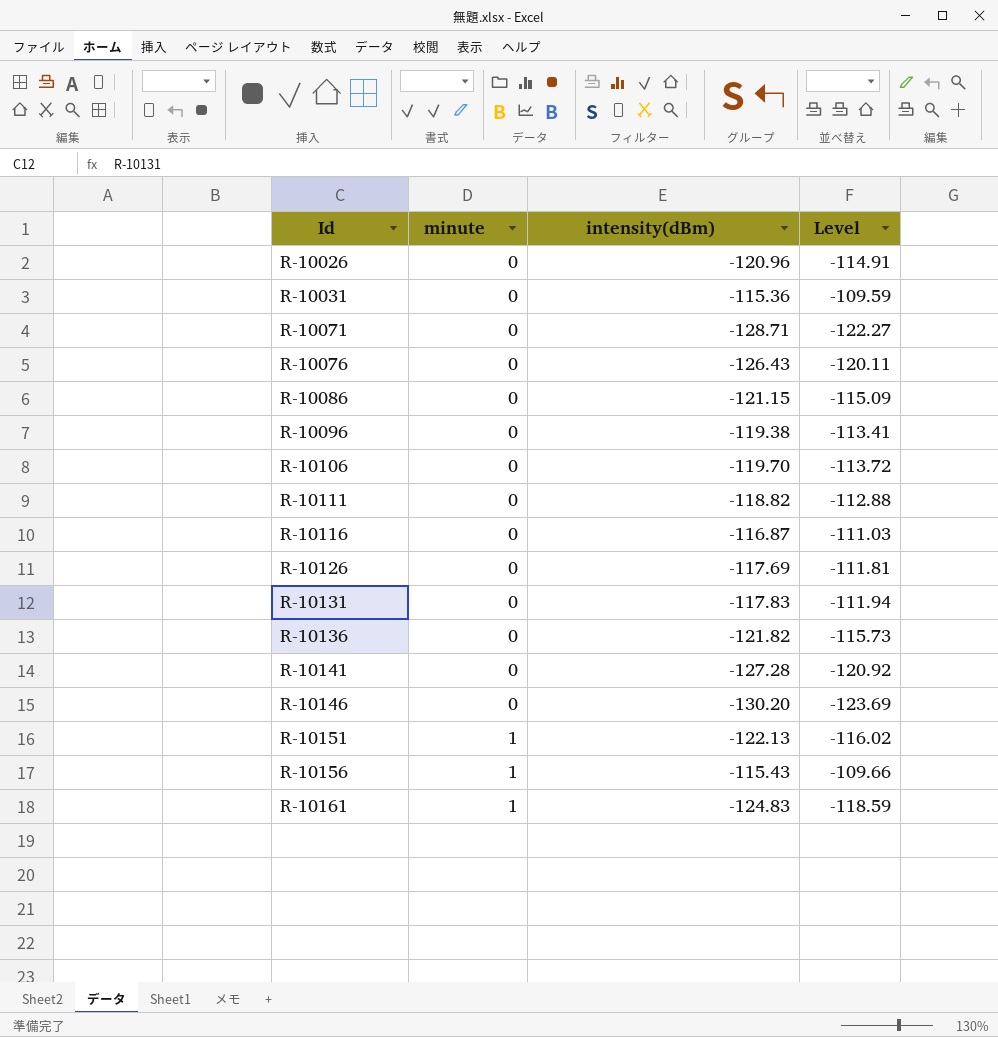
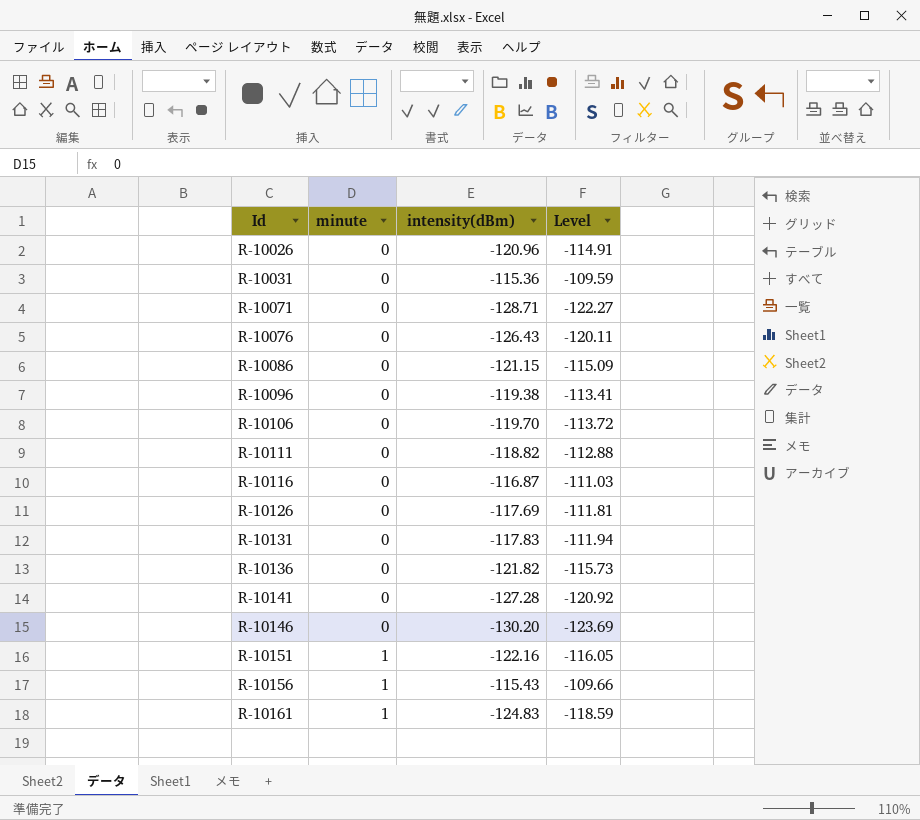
R-10151 | intensity(dBm): -122.13 -> -122.16
R-10151 | Level: -116.02 -> -116.05

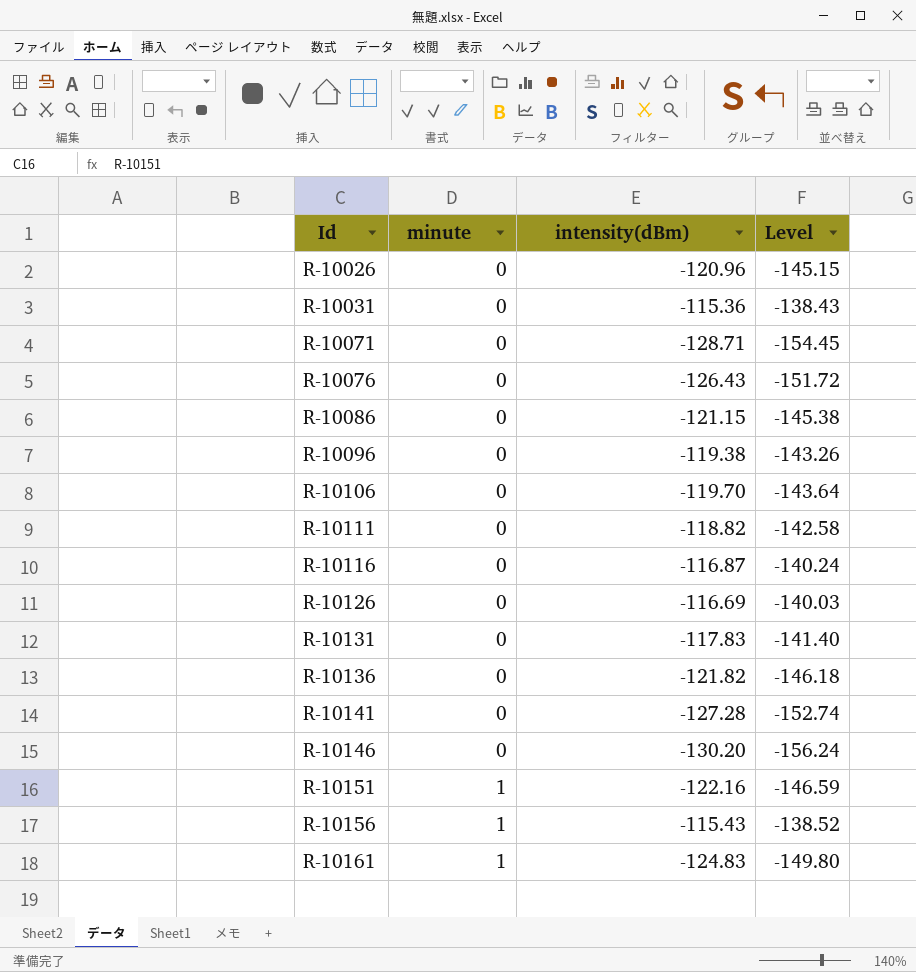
column Level | formula: [intensity(dBm)] * 0.95 -> [intensity(dBm)] * 1.2
R-10126 | intensity(dBm): -117.69 -> -116.69

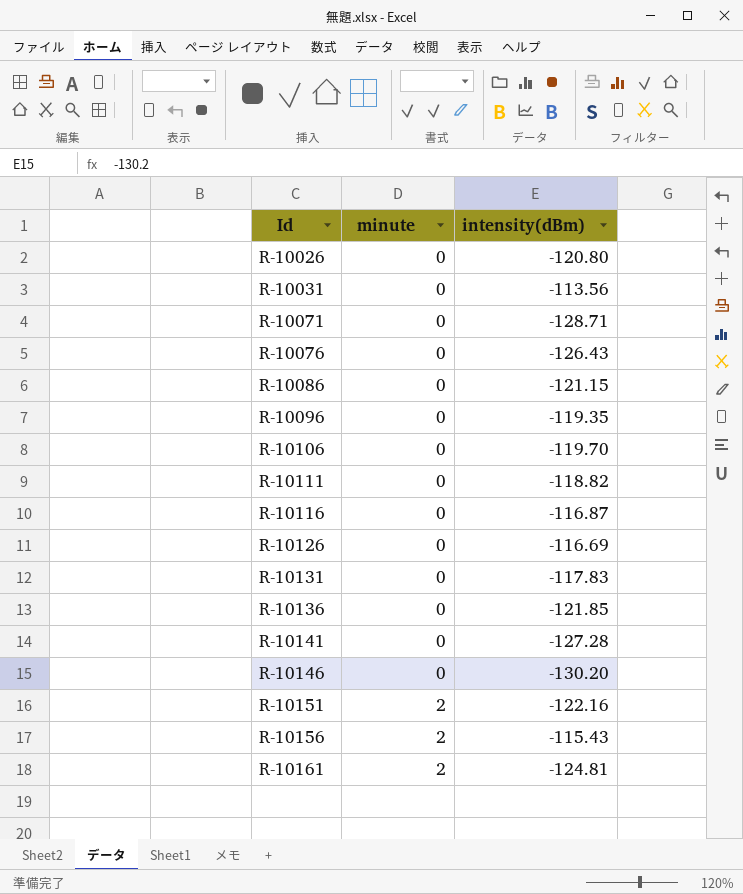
column Level | formula: [intensity(dBm)] * 1.2 -> none
R-10026 | intensity(dBm): -120.96 -> -120.80
R-10031 | intensity(dBm): -115.36 -> -113.56
R-10096 | intensity(dBm): -119.38 -> -119.35
R-10136 | intensity(dBm): -121.82 -> -121.85
R-10151 | minute: 1 -> 2
R-10156 | minute: 1 -> 2
R-10161 | minute: 1 -> 2
R-10161 | intensity(dBm): -124.83 -> -124.81

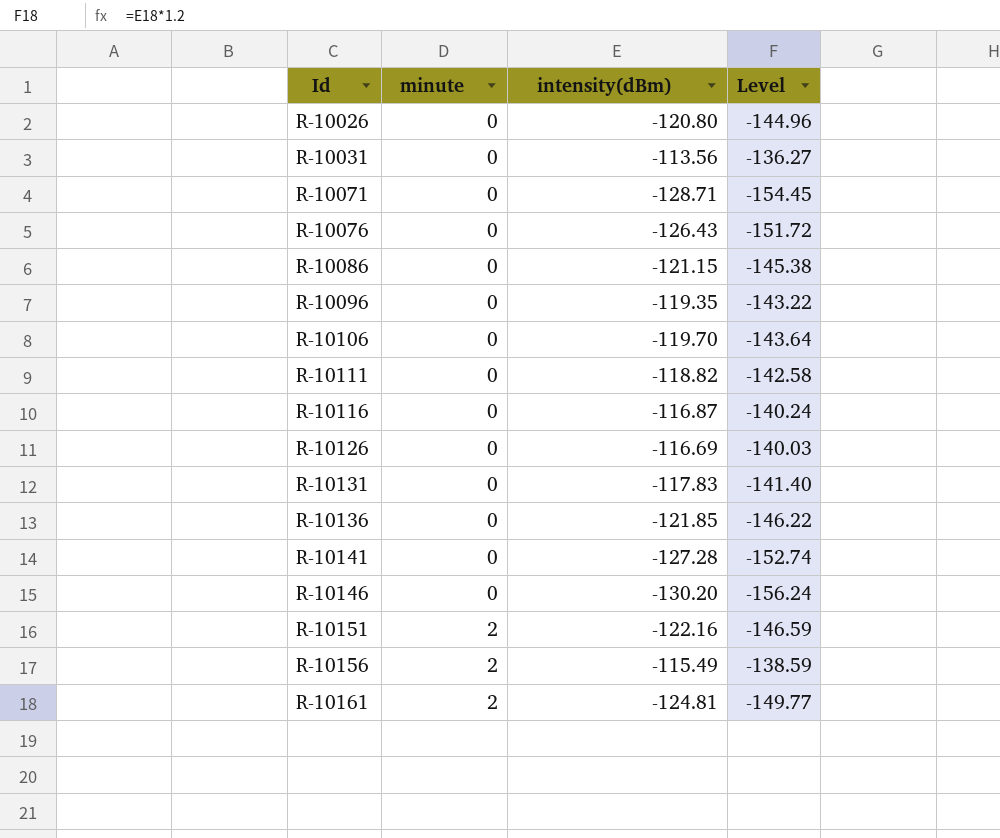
column Level | formula: none -> [intensity(dBm)] * 1.2
R-10156 | intensity(dBm): -115.43 -> -115.49

